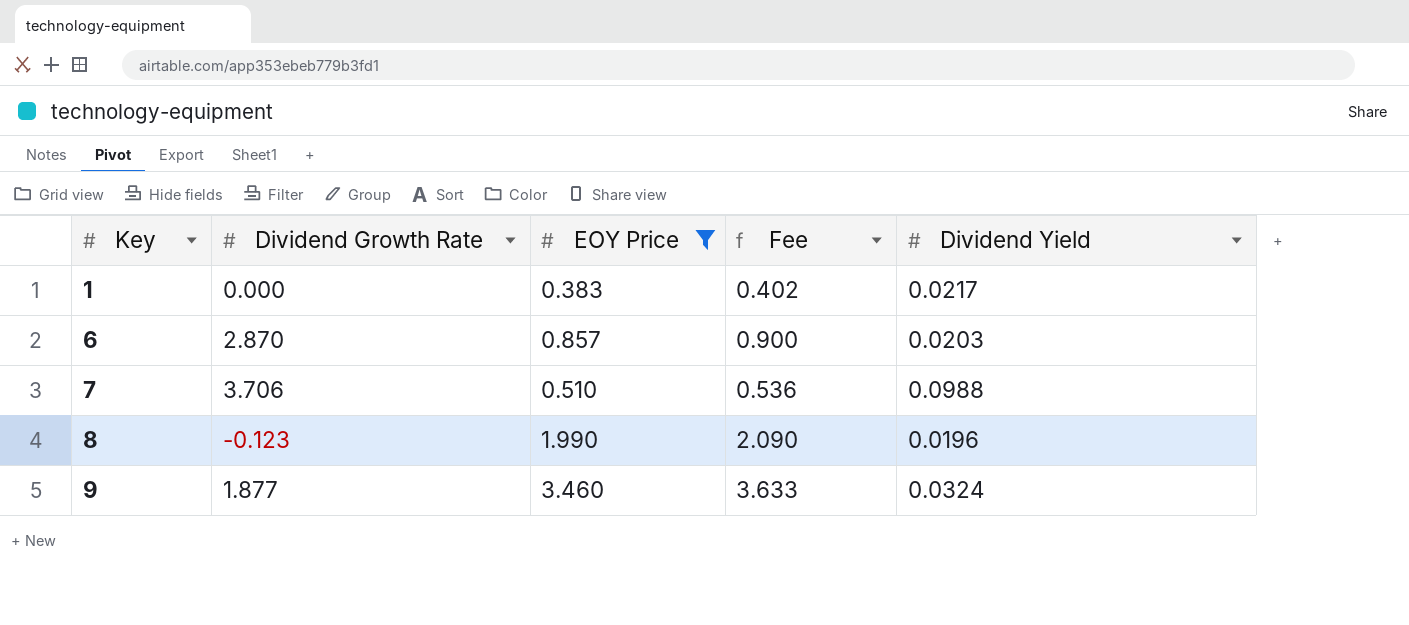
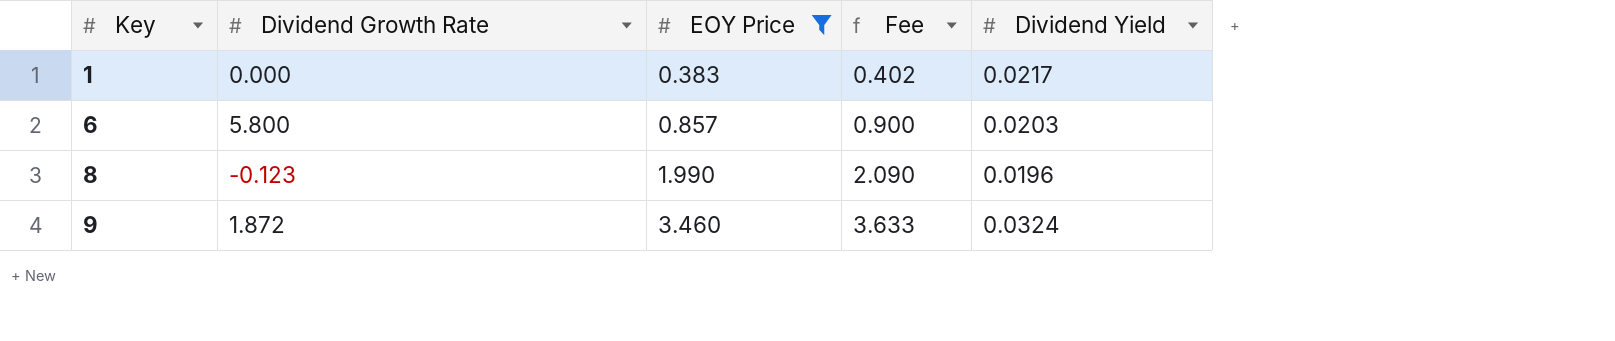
row 7: 3.706 | 0.510 | 0.536 | 0.0988 -> none
6 | Dividend Growth Rate: 2.870 -> 5.800
9 | Dividend Growth Rate: 1.877 -> 1.872

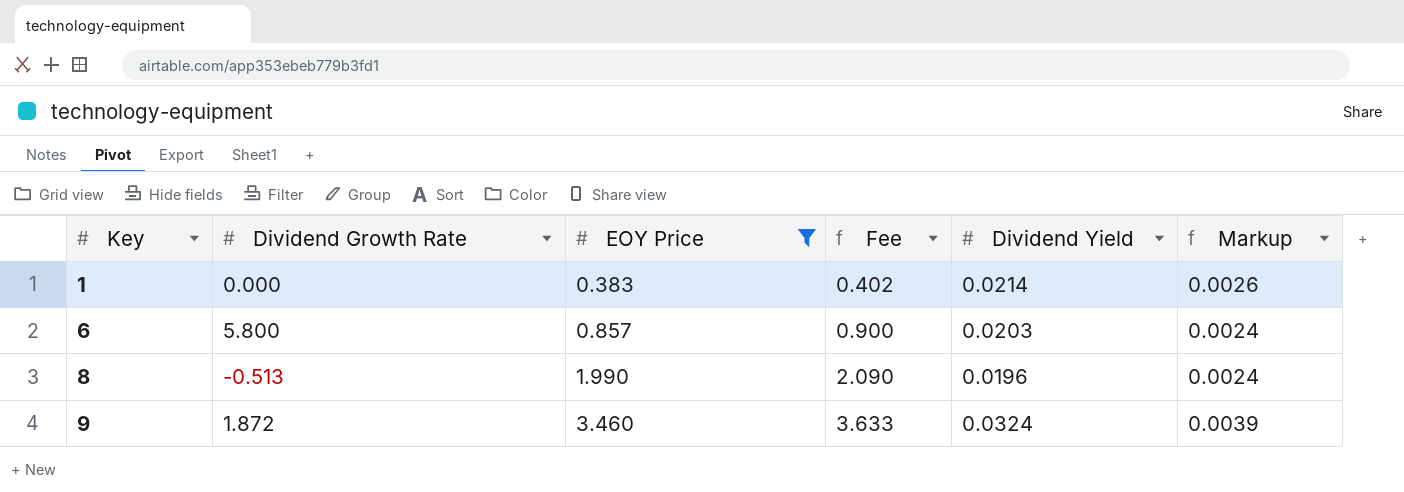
column Markup | formula: none -> [Dividend Yield] * 0.12
1 | Dividend Yield: 0.0217 -> 0.0214
8 | Dividend Growth Rate: -0.123 -> -0.513

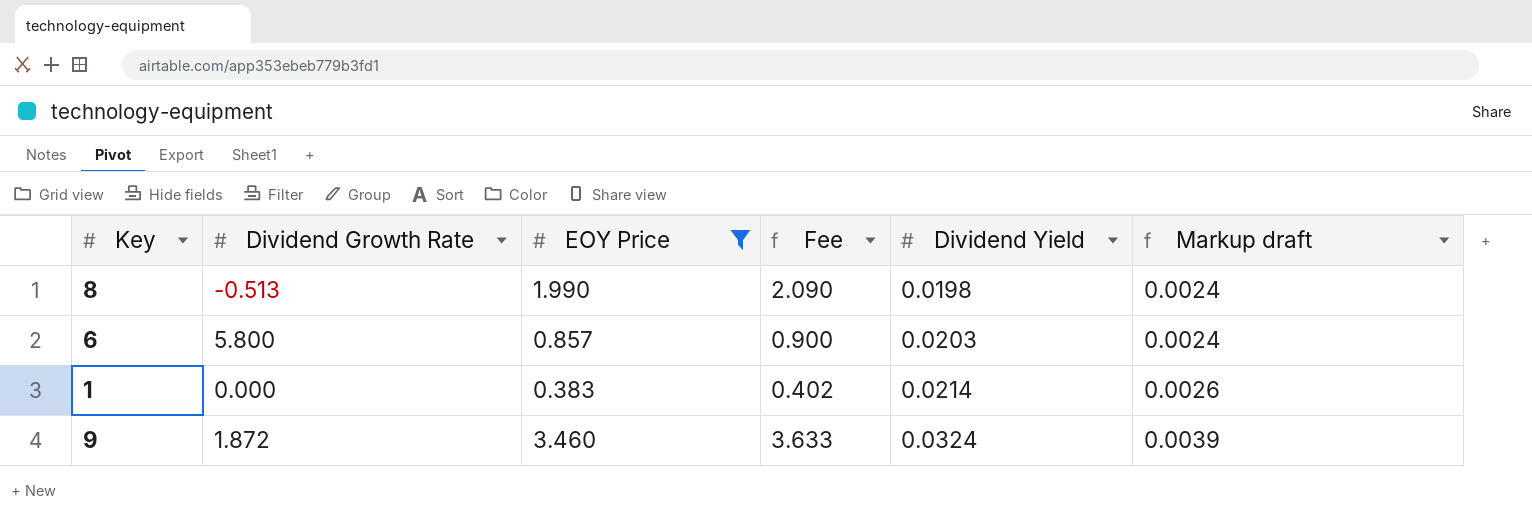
row order: Key ascending -> Dividend Yield ascending
column name: Markup -> Markup draft
8 | Dividend Yield: 0.0196 -> 0.0198

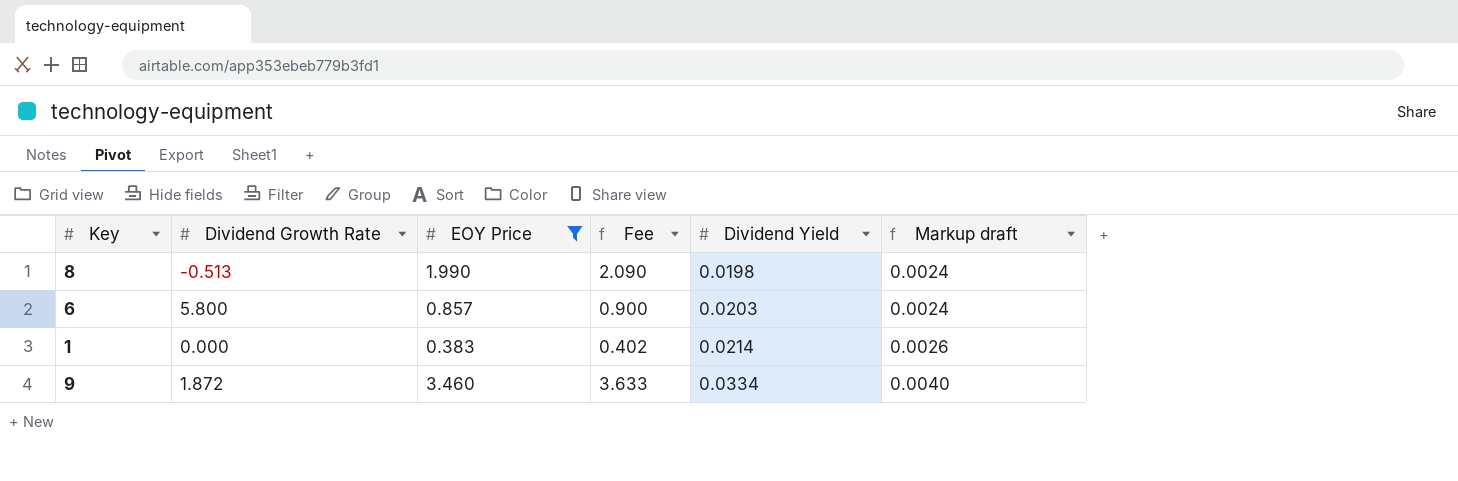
9 | Dividend Yield: 0.0324 -> 0.0334
9 | Markup draft: 0.0039 -> 0.0040

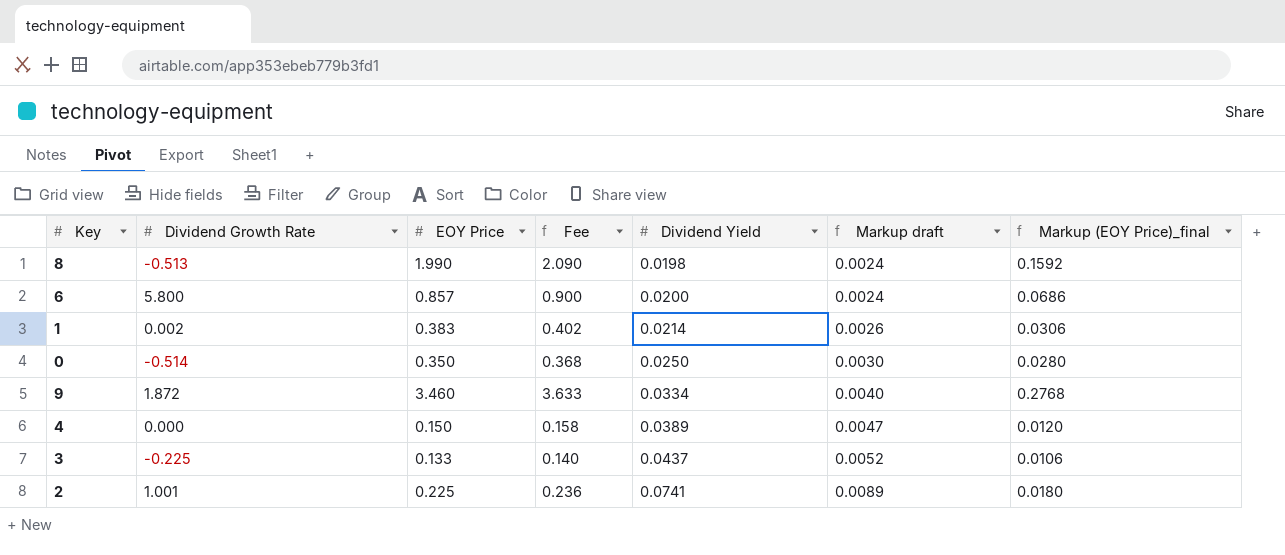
filter: EOY Price >= 0.383 -> none
column Markup (EOY Price)_final | formula: none -> [EOY Price] * 0.08
6 | Dividend Yield: 0.0203 -> 0.0200
1 | Dividend Growth Rate: 0.000 -> 0.002

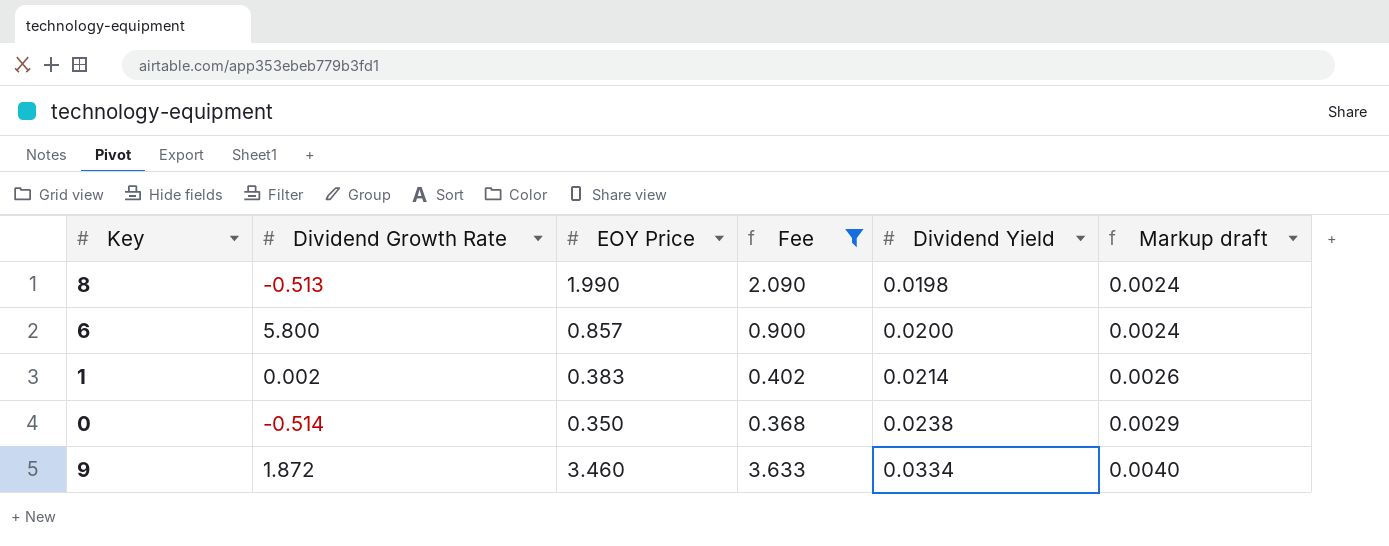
filter: none -> Fee >= 0.368
column Markup (EOY Price)_final | formula: [EOY Price] * 0.08 -> none
0 | Dividend Yield: 0.0250 -> 0.0238
0 | Markup draft: 0.0030 -> 0.0029

